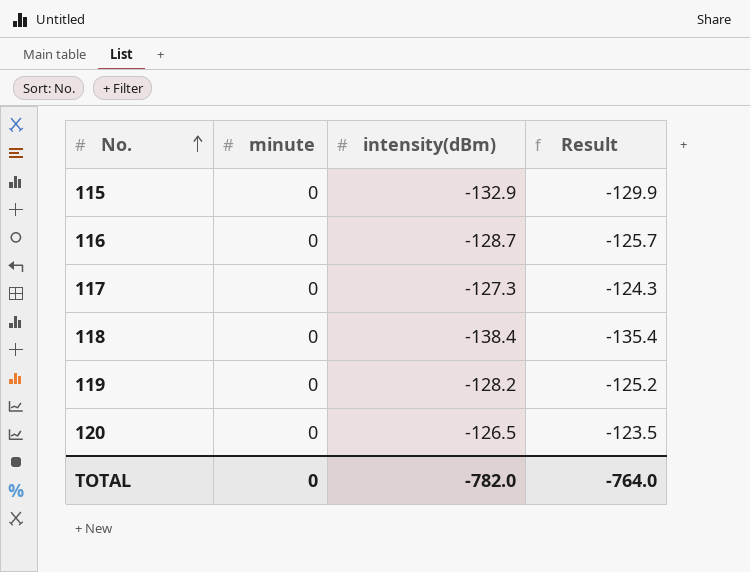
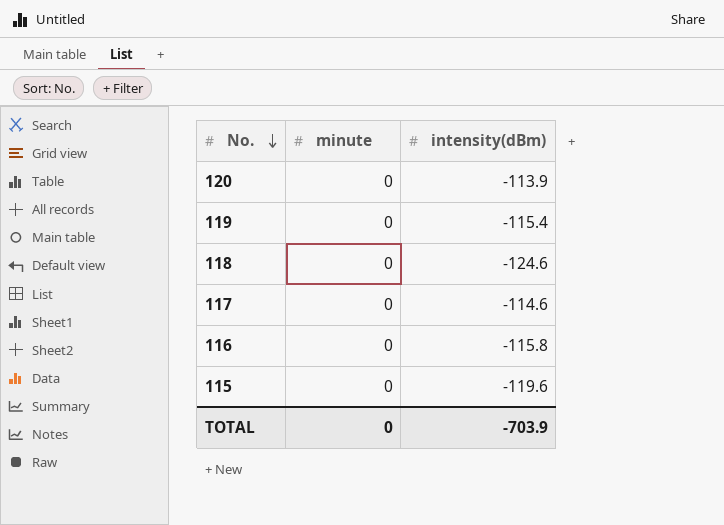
row order: No. ascending -> No. descending
column Result | formula: [intensity(dBm)] + 3 -> none
120 | intensity(dBm): -126.5 -> -113.9
119 | intensity(dBm): -128.2 -> -115.4
118 | intensity(dBm): -138.4 -> -124.6
117 | intensity(dBm): -127.3 -> -114.6
116 | intensity(dBm): -128.7 -> -115.8
115 | intensity(dBm): -132.9 -> -119.6
TOTAL | intensity(dBm): -782.0 -> -703.9

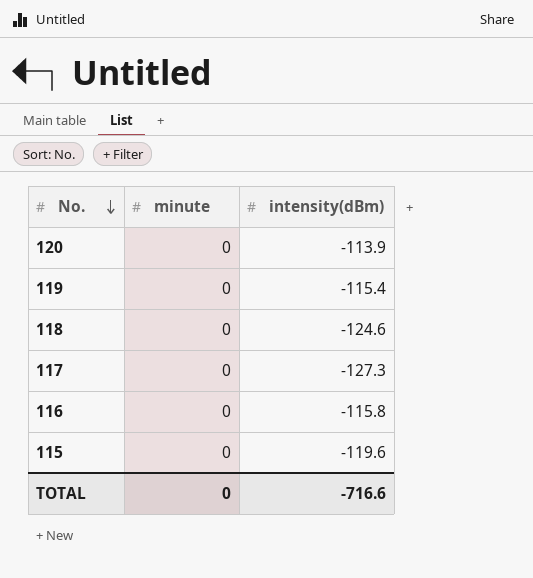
117 | intensity(dBm): -114.6 -> -127.3
TOTAL | intensity(dBm): -703.9 -> -716.6

